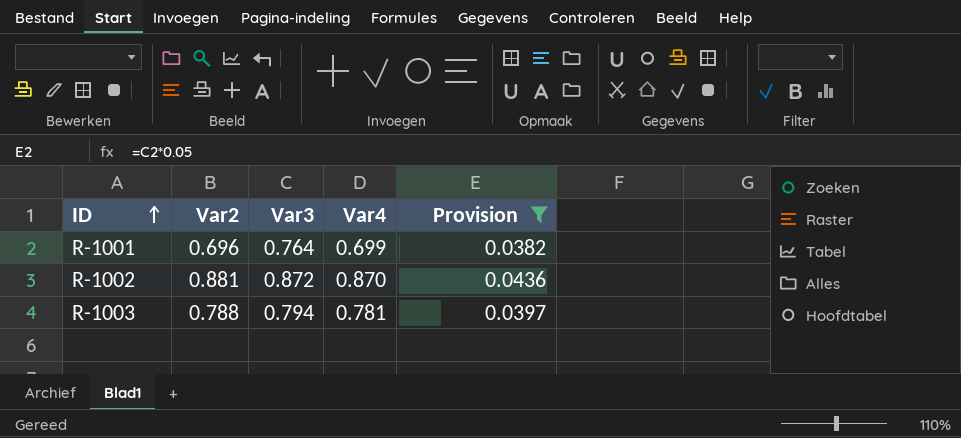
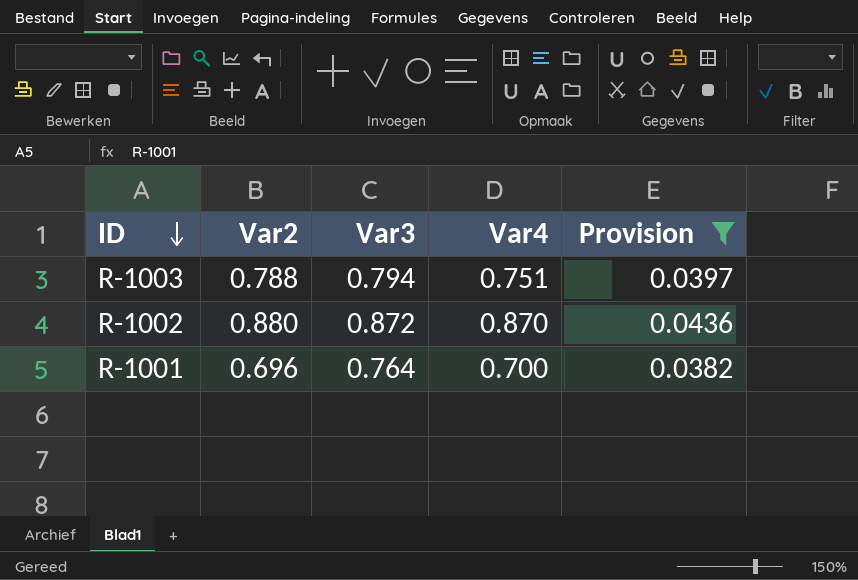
row order: ID ascending -> ID descending
R-1003 | Var4: 0.781 -> 0.751
R-1002 | Var2: 0.881 -> 0.880
R-1001 | Var4: 0.699 -> 0.700

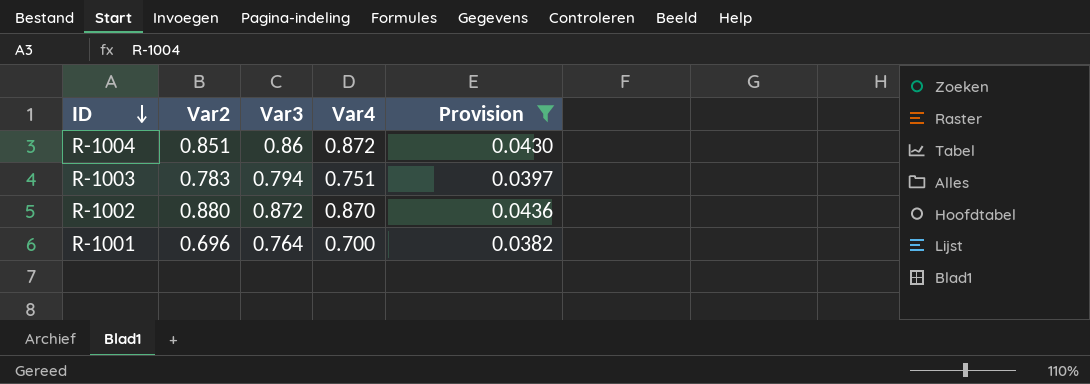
row R-1004: none -> 0.851 | 0.86 | 0.872 | 0.0430
R-1003 | Var2: 0.788 -> 0.783

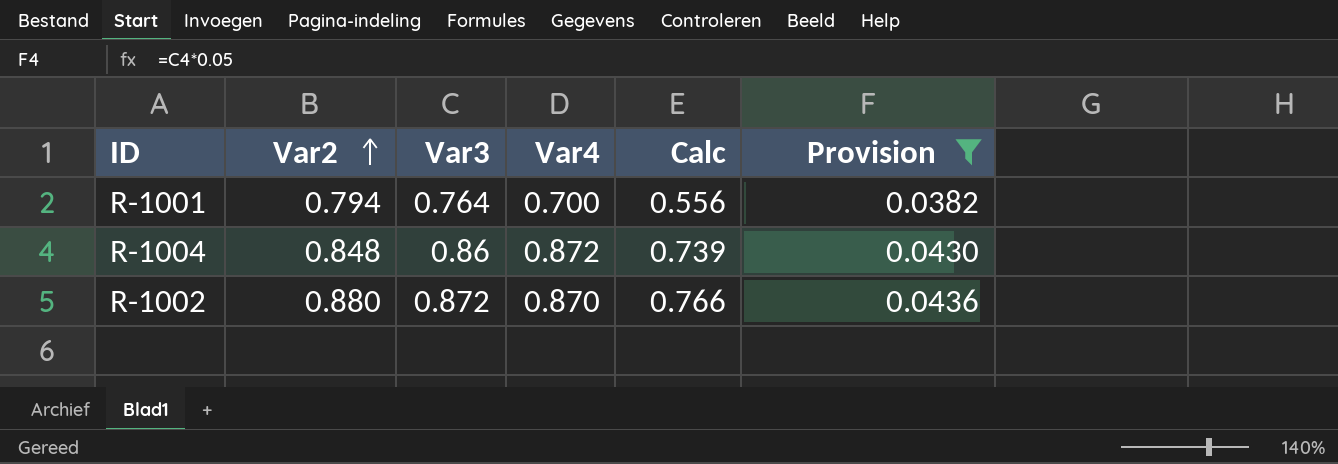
row order: ID descending -> Var2 ascending
column Calc | formula: none -> [Var2] * [Var4]
row R-1003: 0.783 | 0.794 | 0.751 | 0.0397 -> none
R-1001 | Var2: 0.696 -> 0.794
R-1004 | Var2: 0.851 -> 0.848

